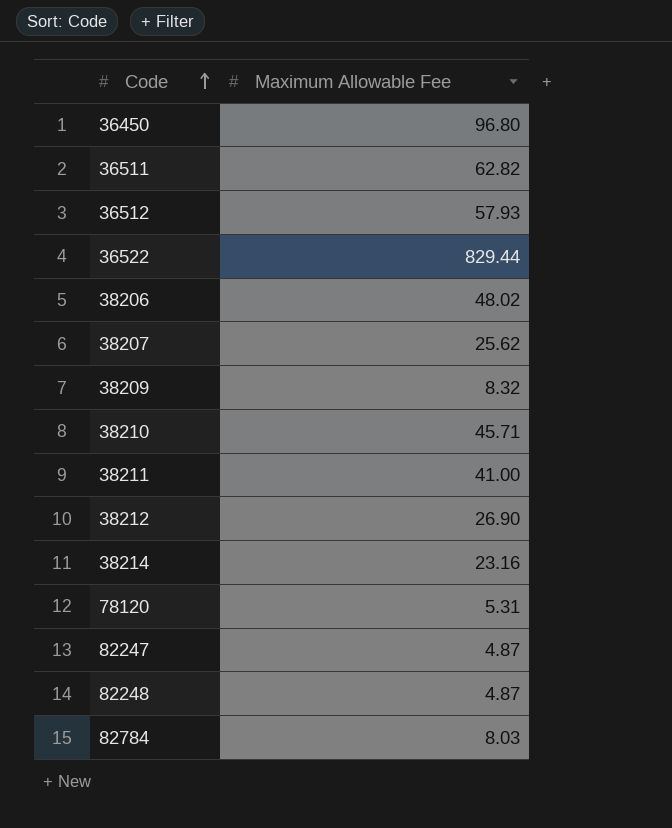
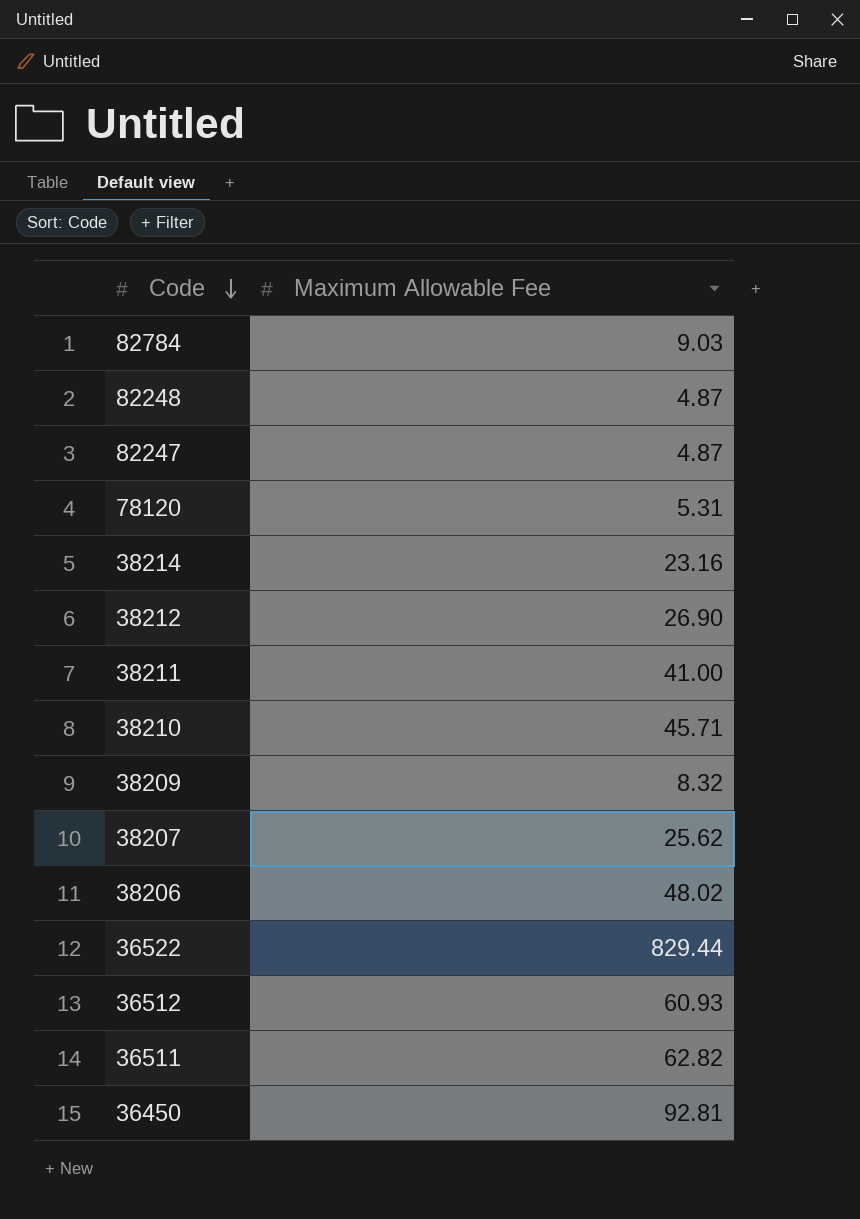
row order: Code ascending -> Code descending
82784 | Maximum Allowable Fee: 8.03 -> 9.03
36512 | Maximum Allowable Fee: 57.93 -> 60.93
36450 | Maximum Allowable Fee: 96.80 -> 92.81

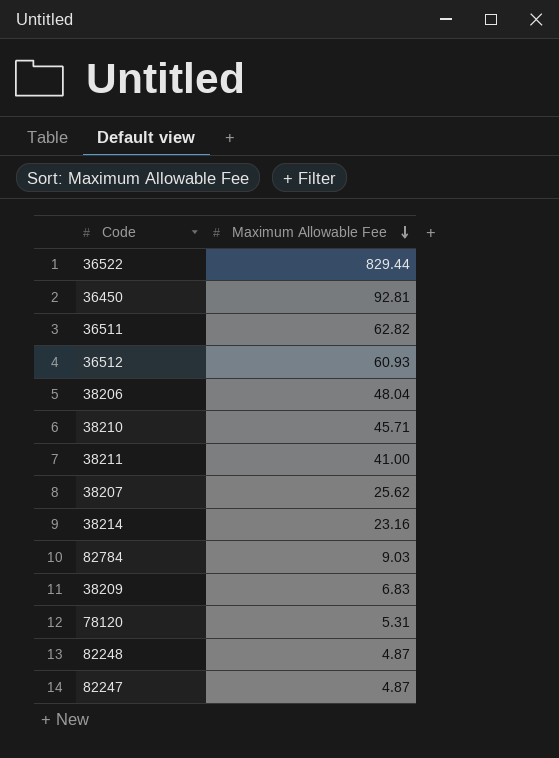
row order: Code descending -> Maximum Allowable Fee descending
row 38212: 26.90 -> none
38206 | Maximum Allowable Fee: 48.02 -> 48.04
38209 | Maximum Allowable Fee: 8.32 -> 6.83

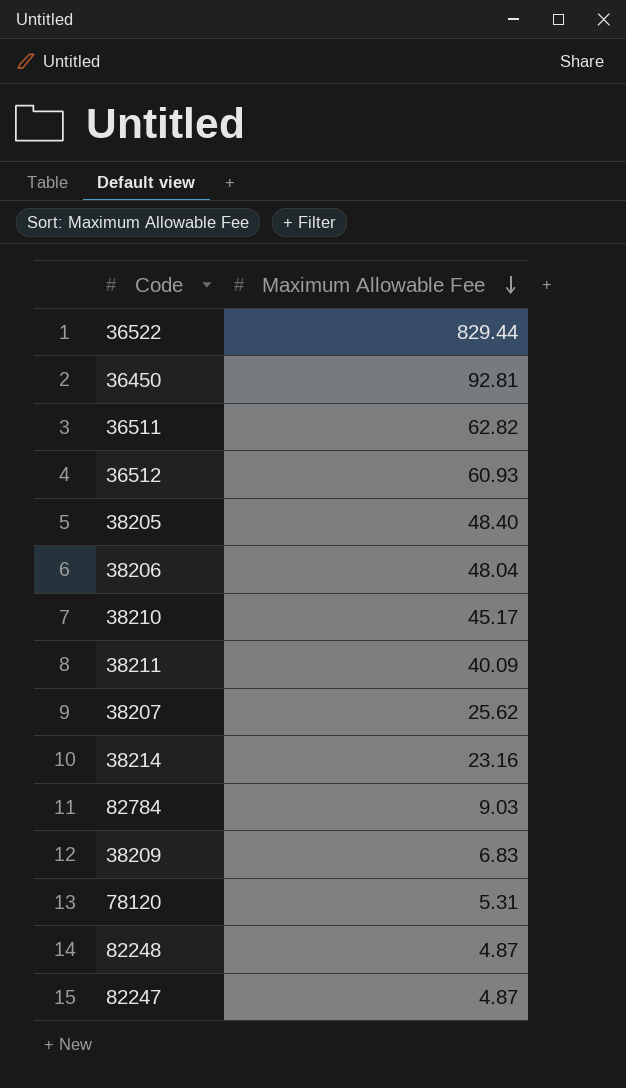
row 38205: none -> 48.40
38210 | Maximum Allowable Fee: 45.71 -> 45.17
38211 | Maximum Allowable Fee: 41.00 -> 40.09

